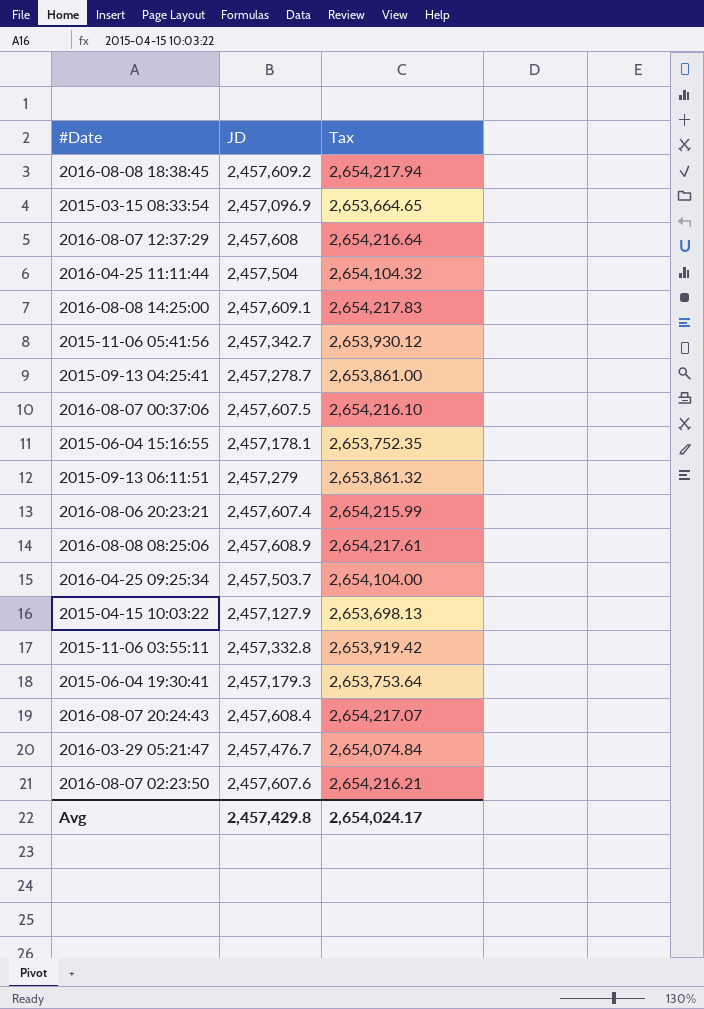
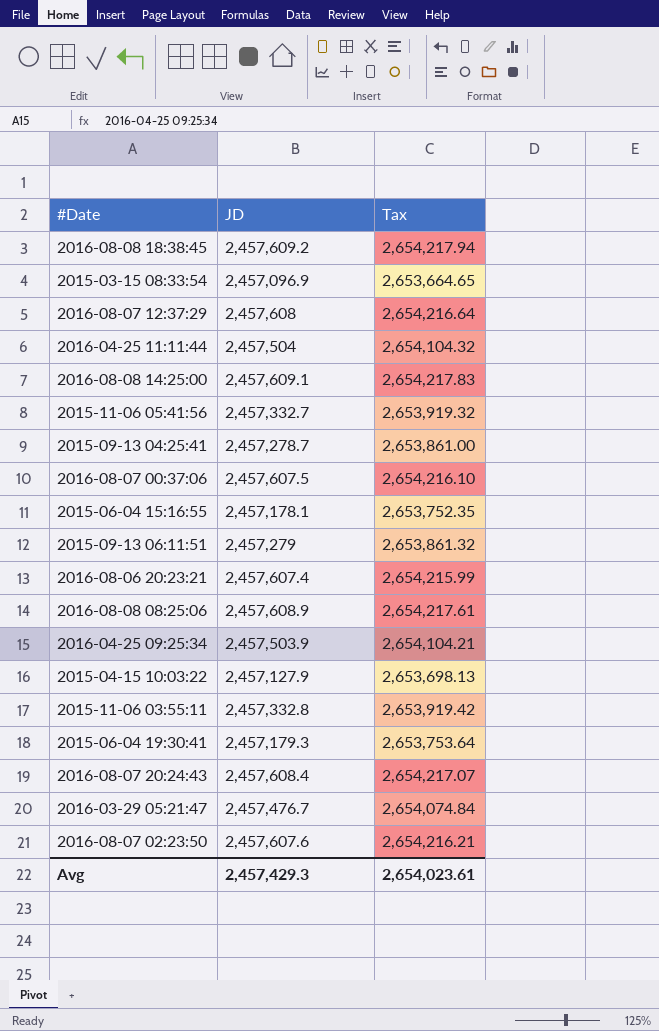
2015-11-06 05:41:56 | JD: 2,457,342.7 -> 2,457,332.7
2015-11-06 05:41:56 | Tax: 2,653,930.12 -> 2,653,919.32
2016-04-25 09:25:34 | JD: 2,457,503.7 -> 2,457,503.9
2016-04-25 09:25:34 | Tax: 2,654,104.00 -> 2,654,104.21
Avg | JD: 2,457,429.8 -> 2,457,429.3
Avg | Tax: 2,654,024.17 -> 2,654,023.61

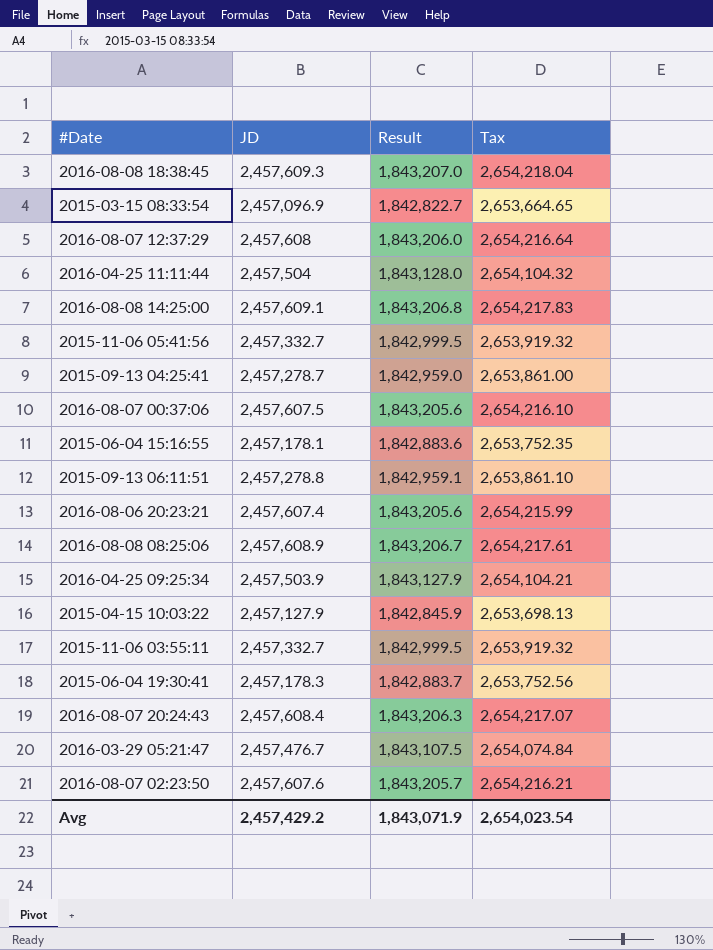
column Result | formula: none -> [JD] * 0.75
2016-08-08 18:38:45 | JD: 2,457,609.2 -> 2,457,609.3
2016-08-08 18:38:45 | Tax: 2,654,217.94 -> 2,654,218.04
2015-09-13 06:11:51 | JD: 2,457,279 -> 2,457,278.8
2015-09-13 06:11:51 | Tax: 2,653,861.32 -> 2,653,861.10
2015-11-06 03:55:11 | JD: 2,457,332.8 -> 2,457,332.7
2015-11-06 03:55:11 | Tax: 2,653,919.42 -> 2,653,919.32
2015-06-04 19:30:41 | JD: 2,457,179.3 -> 2,457,178.3
2015-06-04 19:30:41 | Tax: 2,653,753.64 -> 2,653,752.56
Avg | JD: 2,457,429.3 -> 2,457,429.2
Avg | Tax: 2,654,023.61 -> 2,654,023.54

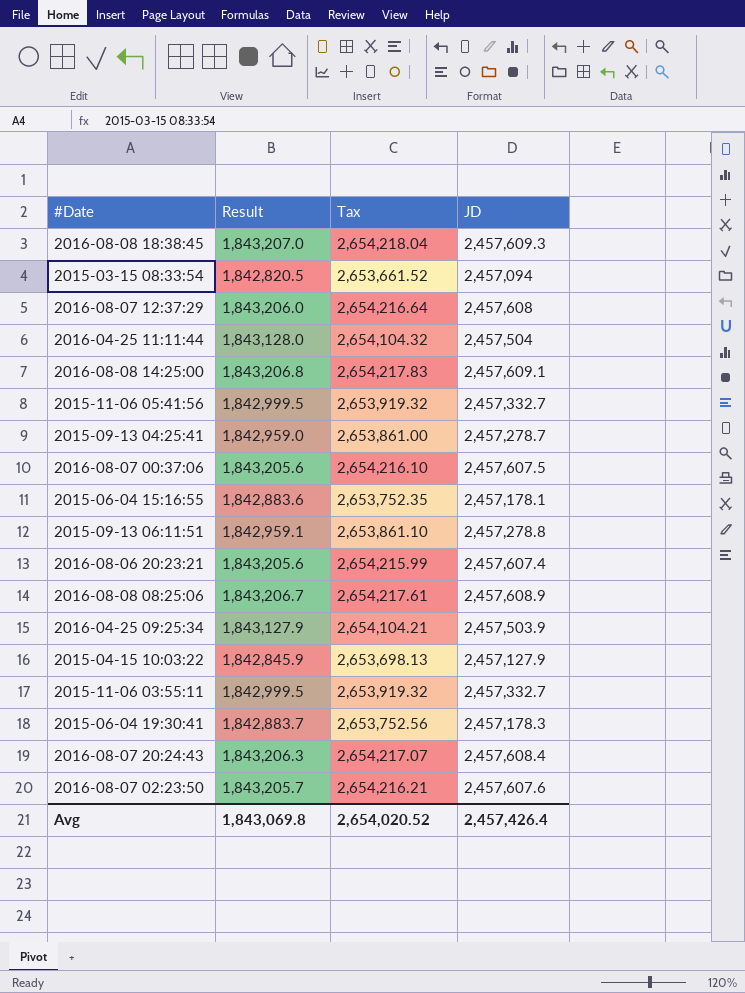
column JD | position: 2 -> 4
row 2016-03-29 05:21:47: 2,457,476.7 | 1,843,107.5 | 2,654,074.84 -> none
2015-03-15 08:33:54 | Result: 1,842,822.7 -> 1,842,820.5
2015-03-15 08:33:54 | Tax: 2,653,664.65 -> 2,653,661.52
2015-03-15 08:33:54 | JD: 2,457,096.9 -> 2,457,094
Avg | Result: 1,843,071.9 -> 1,843,069.8
Avg | Tax: 2,654,023.54 -> 2,654,020.52
Avg | JD: 2,457,429.2 -> 2,457,426.4

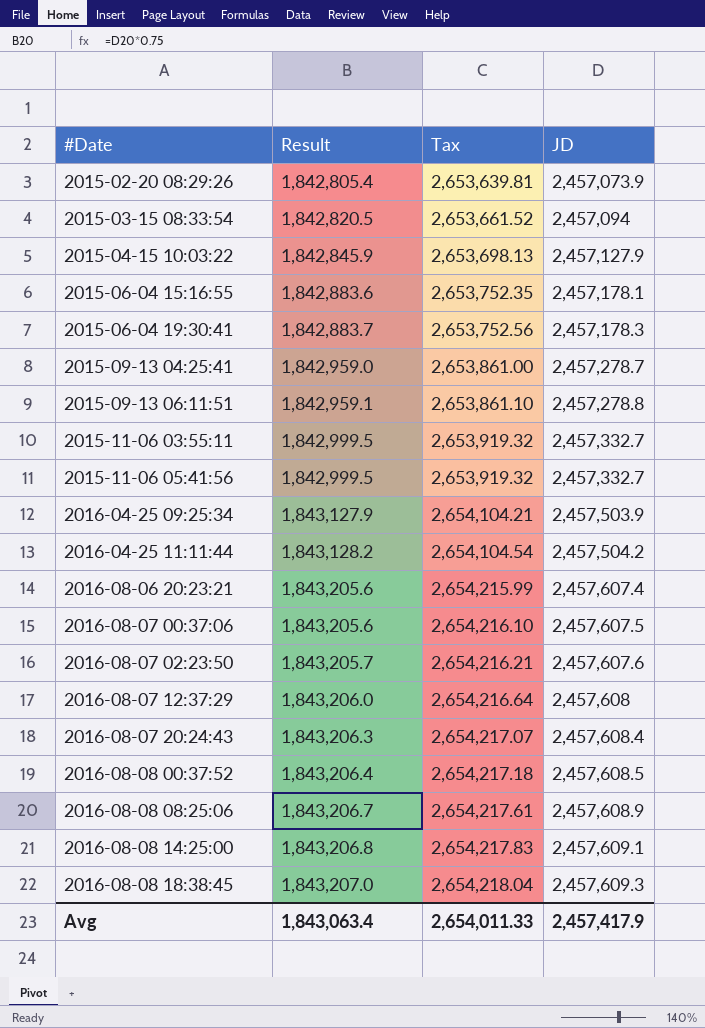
row order: none -> #Date ascending
row 2015-02-20 08:29:26: none -> 1,842,805.4 | 2,653,639.81 | 2,457,073.9
2016-04-25 11:11:44 | Result: 1,843,128.0 -> 1,843,128.2
2016-04-25 11:11:44 | Tax: 2,654,104.32 -> 2,654,104.54
2016-04-25 11:11:44 | JD: 2,457,504 -> 2,457,504.2
row 2016-08-08 00:37:52: none -> 1,843,206.4 | 2,654,217.18 | 2,457,608.5
Avg | Result: 1,843,069.8 -> 1,843,063.4
Avg | Tax: 2,654,020.52 -> 2,654,011.33
Avg | JD: 2,457,426.4 -> 2,457,417.9

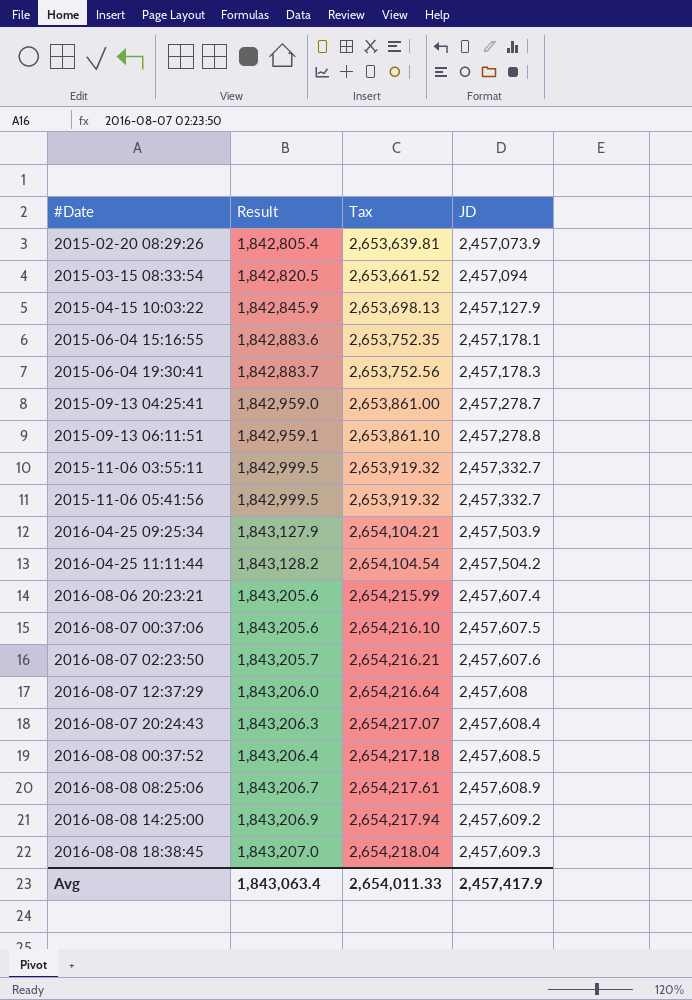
2016-08-08 14:25:00 | Result: 1,843,206.8 -> 1,843,206.9
2016-08-08 14:25:00 | Tax: 2,654,217.83 -> 2,654,217.94
2016-08-08 14:25:00 | JD: 2,457,609.1 -> 2,457,609.2

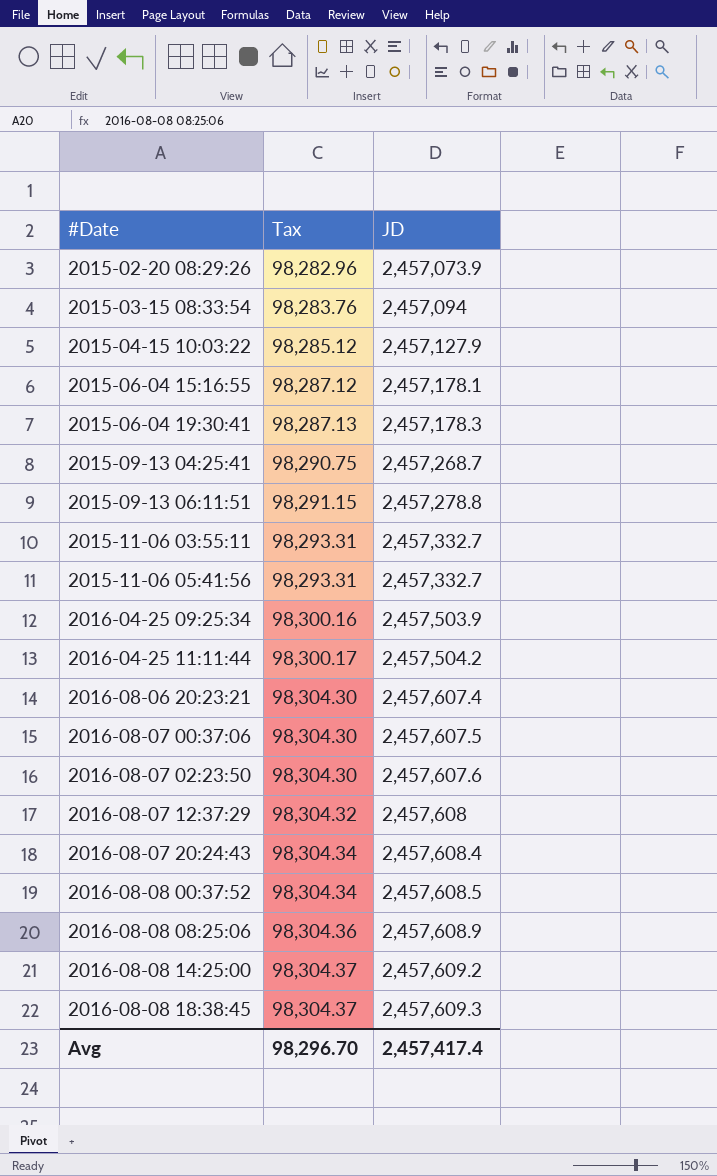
column Result | formula: [JD] * 0.75 -> none
column Tax | formula: [JD] * 1.08 -> [JD] * 0.04
2015-09-13 04:25:41 | JD: 2,457,278.7 -> 2,457,268.7
Avg | Tax: 2,654,011.33 -> 98,296.70
Avg | JD: 2,457,417.9 -> 2,457,417.4

